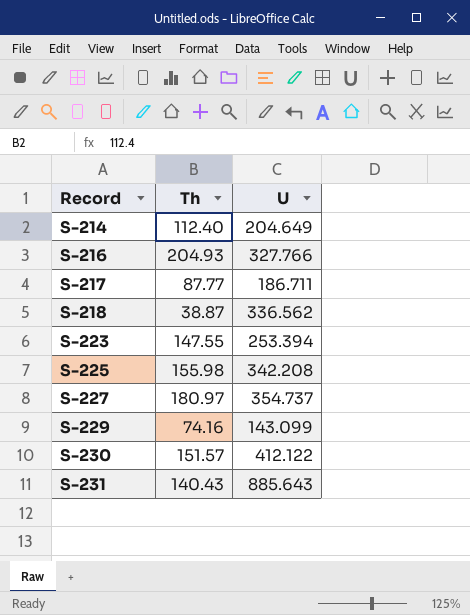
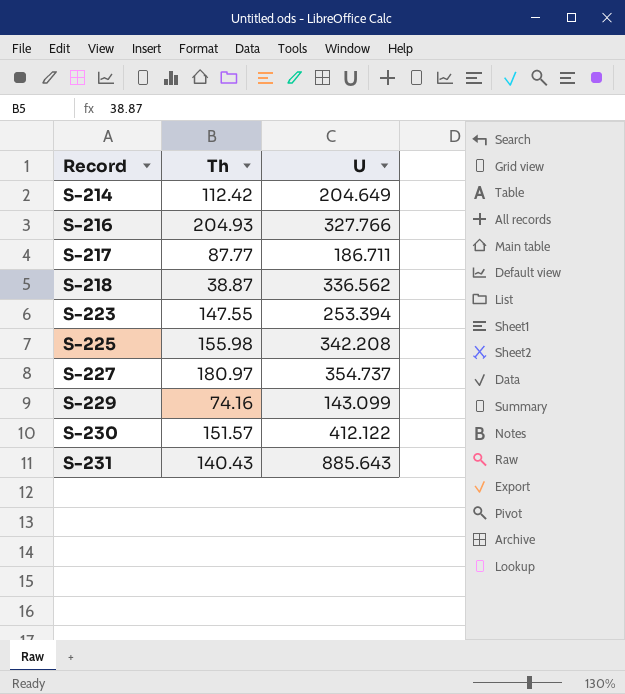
S-214 | Th: 112.40 -> 112.42

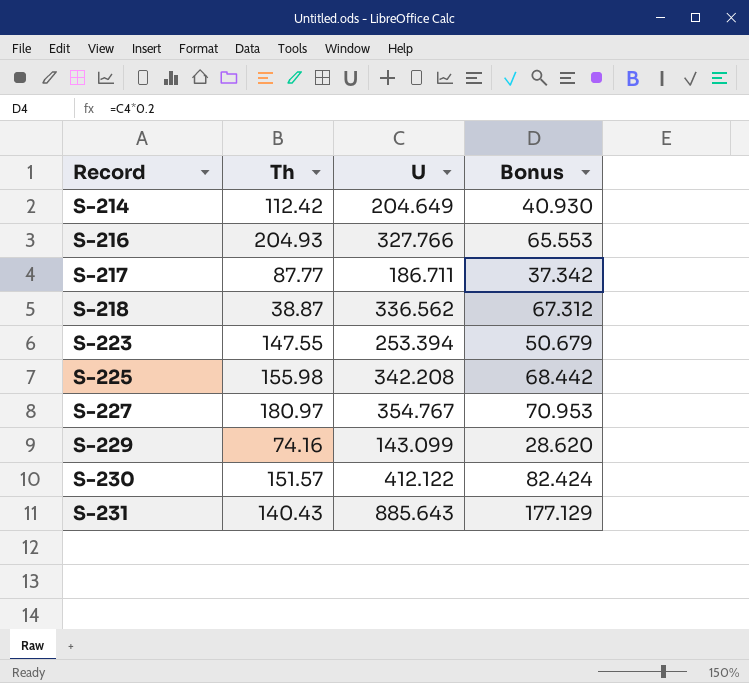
column Bonus | formula: none -> [U] * 0.2
S-227 | U: 354.737 -> 354.767

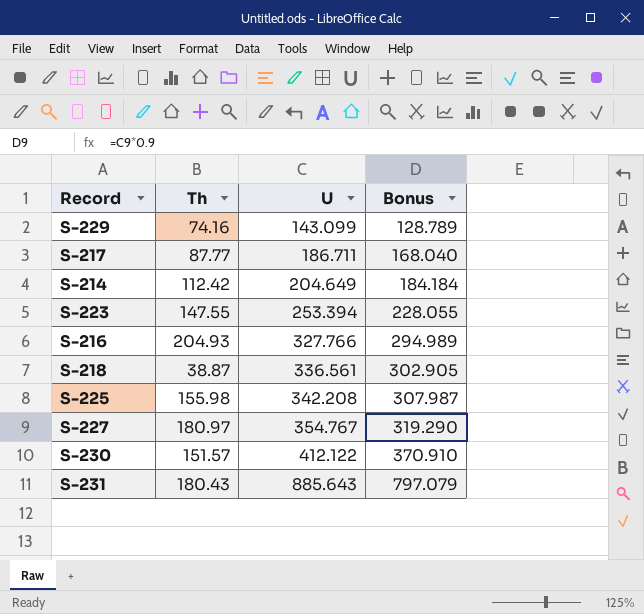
row order: Record ascending -> U ascending
column Bonus | formula: [U] * 0.2 -> [U] * 0.9
S-218 | U: 336.562 -> 336.561
S-231 | Th: 140.43 -> 180.43

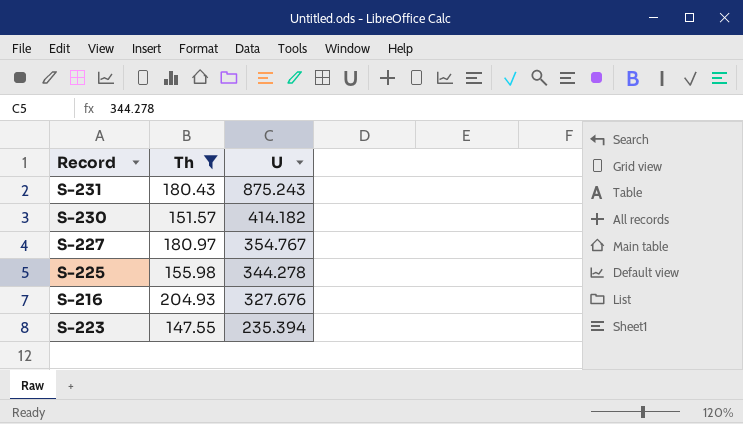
filter: none -> Th >= 147.55
row order: U ascending -> U descending
column Bonus | formula: [U] * 0.9 -> none
S-231 | U: 885.643 -> 875.243
S-230 | U: 412.122 -> 414.182
S-225 | U: 342.208 -> 344.278
S-216 | U: 327.766 -> 327.676
S-223 | U: 253.394 -> 235.394

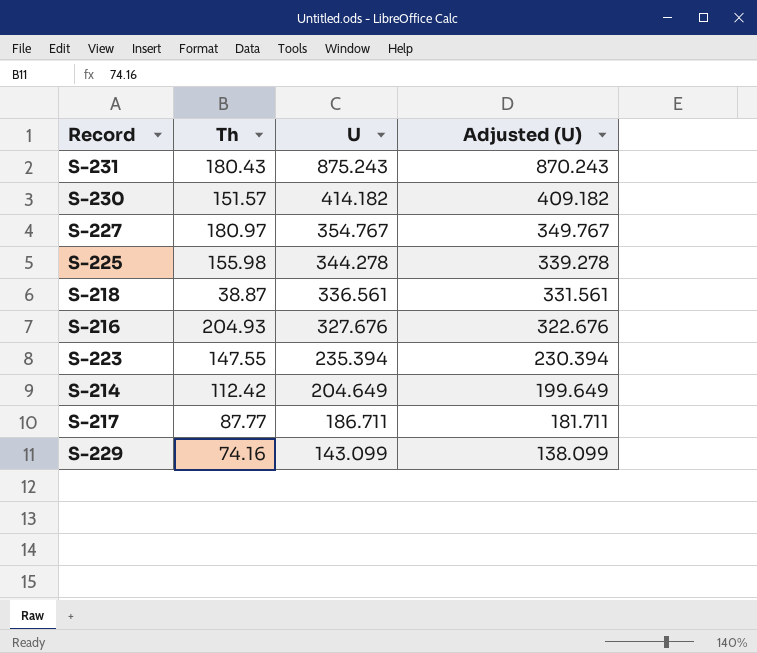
filter: Th >= 147.55 -> none
column Adjusted (U) | formula: none -> [U] - 5

